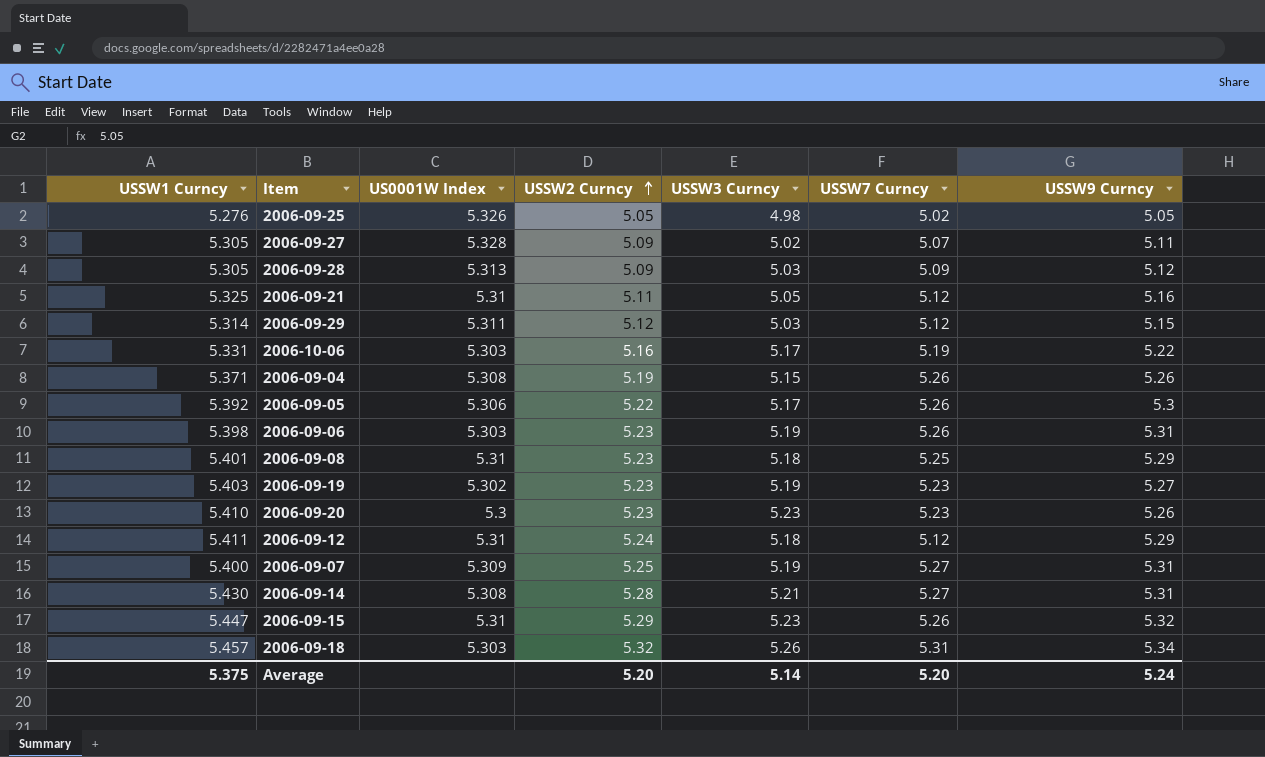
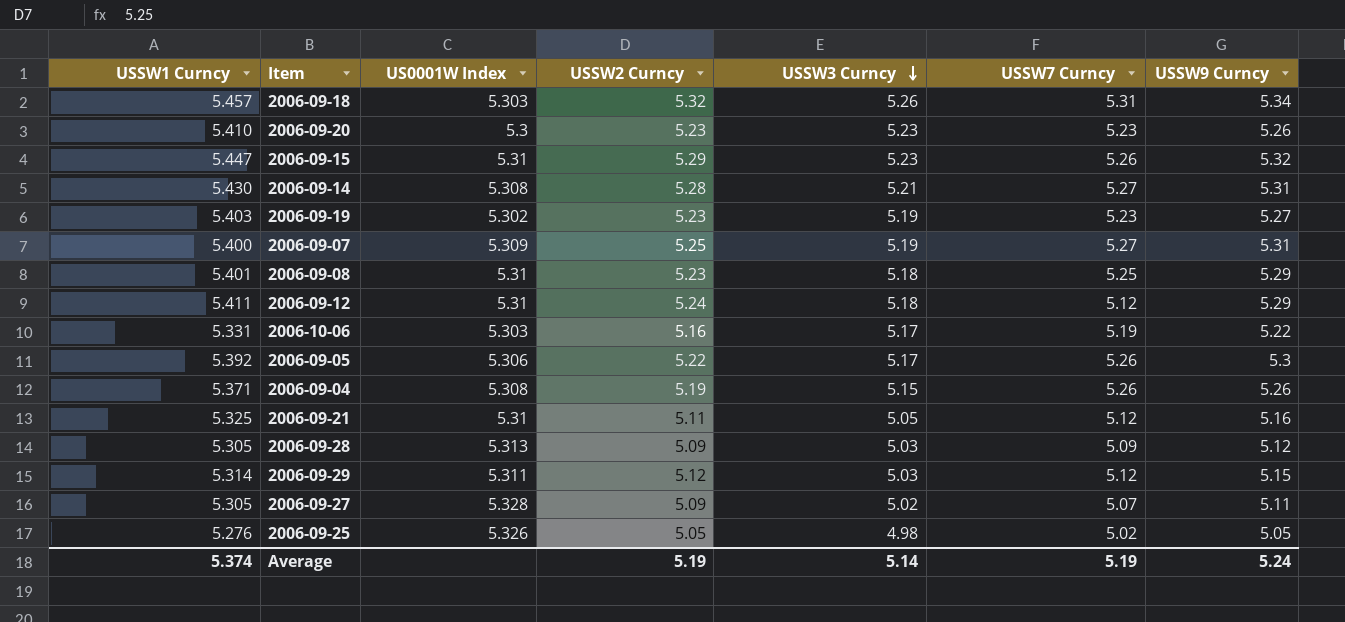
row order: USSW2 Curncy ascending -> USSW3 Curncy descending
row 2006-09-06: 5.398 | 5.303 | 5.23 | 5.19 | 5.26 | 5.31 -> none
Average | USSW1 Curncy: 5.375 -> 5.374
Average | USSW2 Curncy: 5.20 -> 5.19
Average | USSW7 Curncy: 5.20 -> 5.19

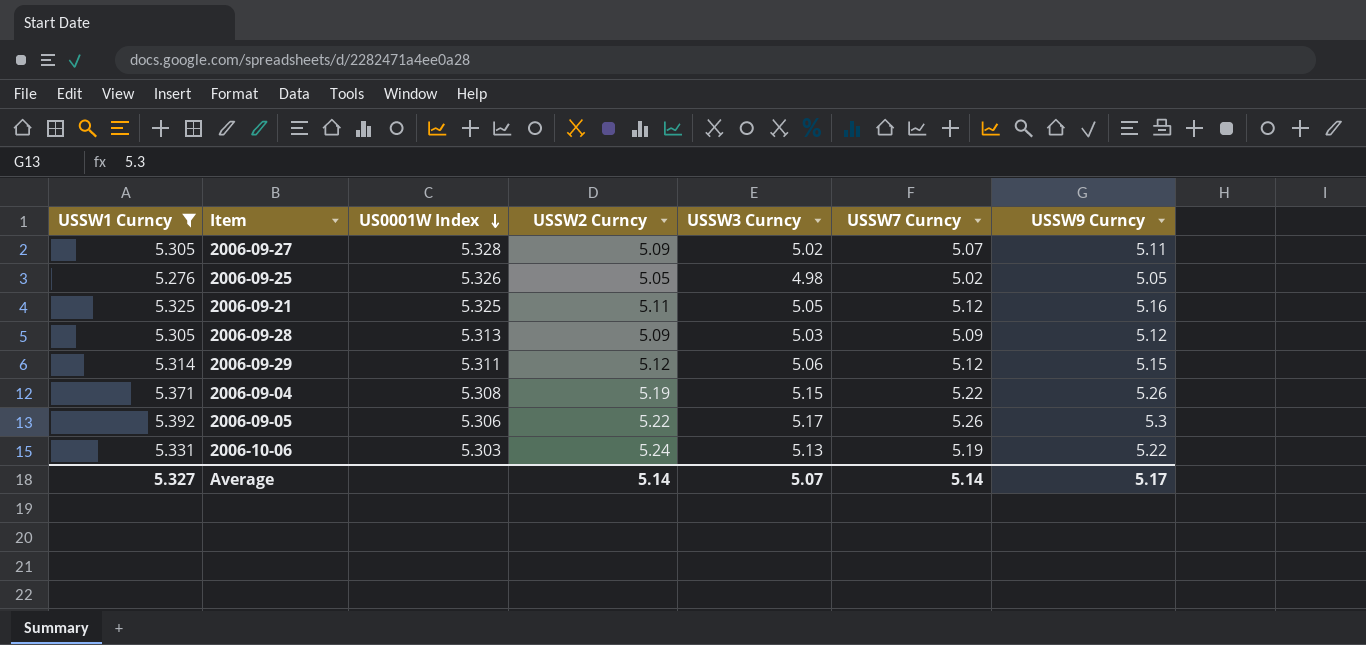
filter: none -> USSW1 Curncy <= 5.392
row order: USSW3 Curncy descending -> US0001W Index descending
2006-09-21 | US0001W Index: 5.31 -> 5.325
2006-09-29 | USSW3 Curncy: 5.03 -> 5.06
2006-09-04 | USSW7 Curncy: 5.26 -> 5.22
2006-10-06 | USSW2 Curncy: 5.16 -> 5.24
2006-10-06 | USSW3 Curncy: 5.17 -> 5.13
Average | USSW1 Curncy: 5.374 -> 5.327
Average | USSW2 Curncy: 5.19 -> 5.14
Average | USSW3 Curncy: 5.14 -> 5.07
Average | USSW7 Curncy: 5.19 -> 5.14
Average | USSW9 Curncy: 5.24 -> 5.17

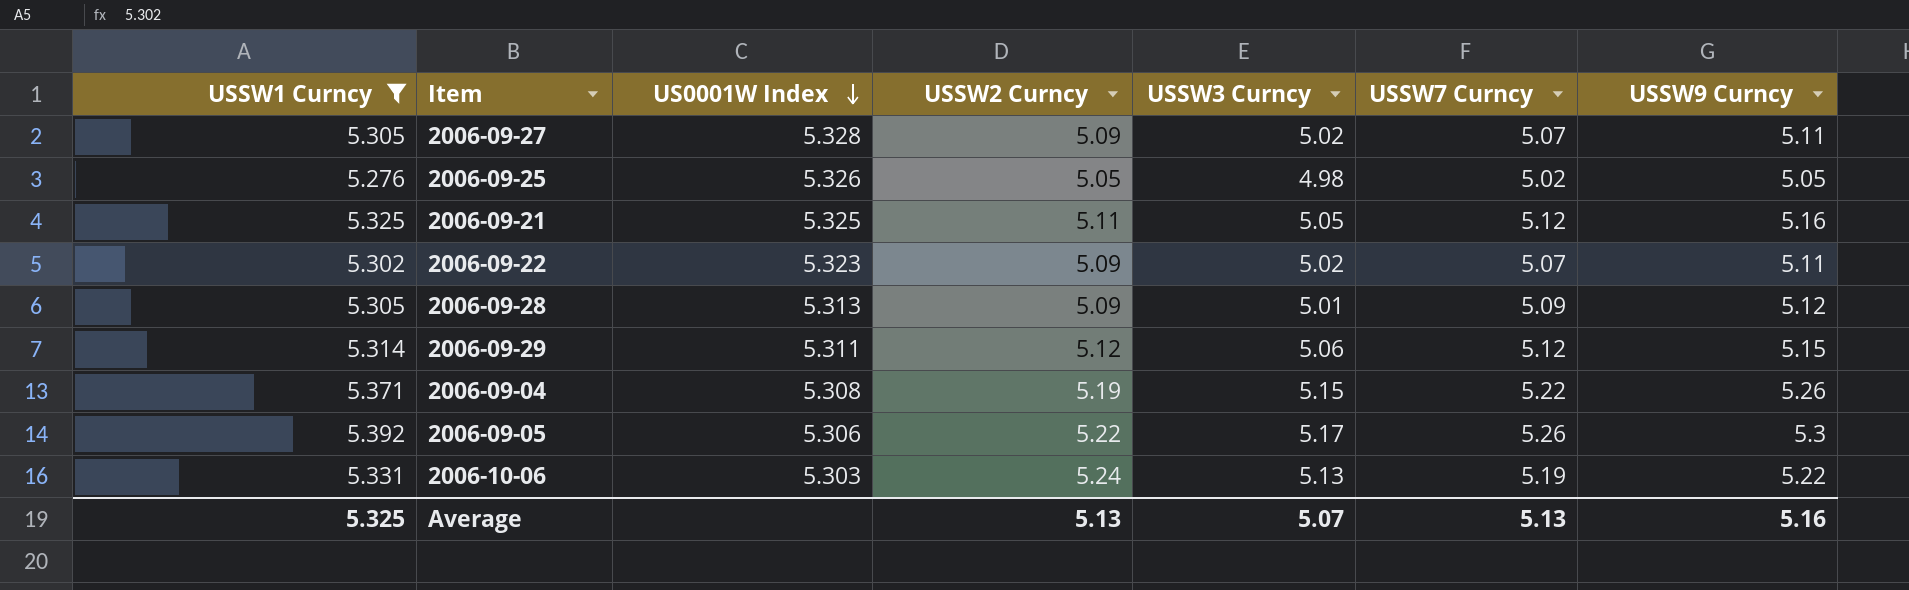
row 2006-09-22: none -> 5.302 | 5.323 | 5.09 | 5.02 | 5.07 | 5.11
2006-09-28 | USSW3 Curncy: 5.03 -> 5.01
Average | USSW1 Curncy: 5.327 -> 5.325
Average | USSW2 Curncy: 5.14 -> 5.13
Average | USSW7 Curncy: 5.14 -> 5.13
Average | USSW9 Curncy: 5.17 -> 5.16

